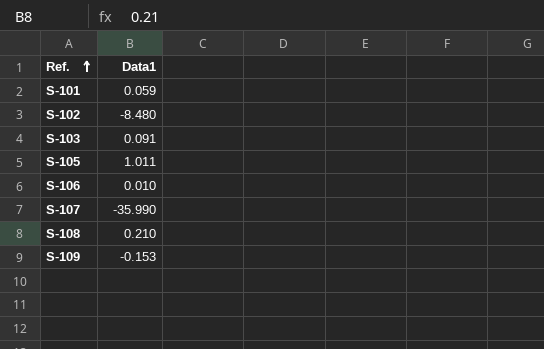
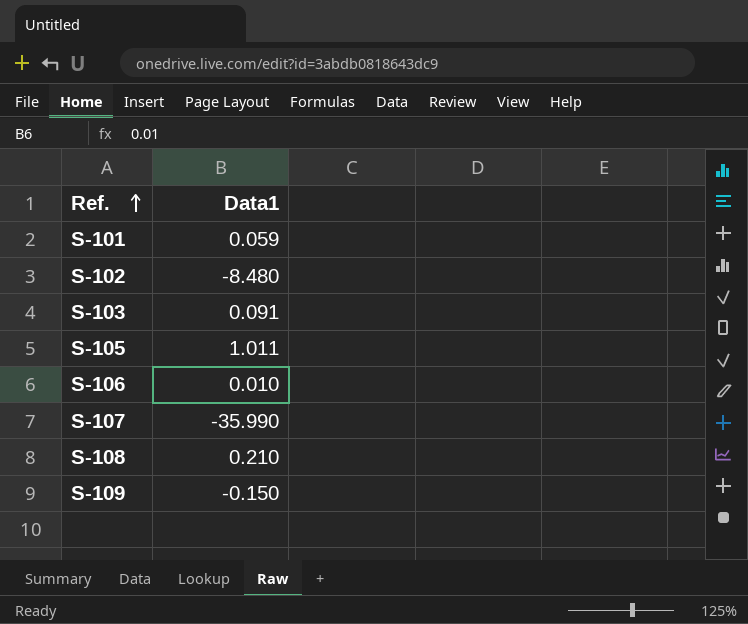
S-109 | Data1: -0.153 -> -0.150

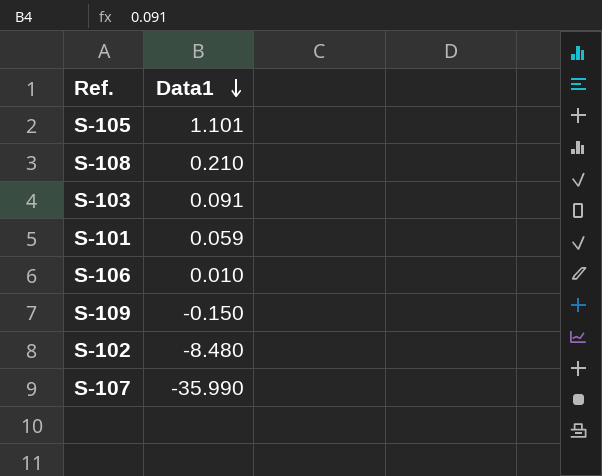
row order: Ref. ascending -> Data1 descending
S-105 | Data1: 1.011 -> 1.101

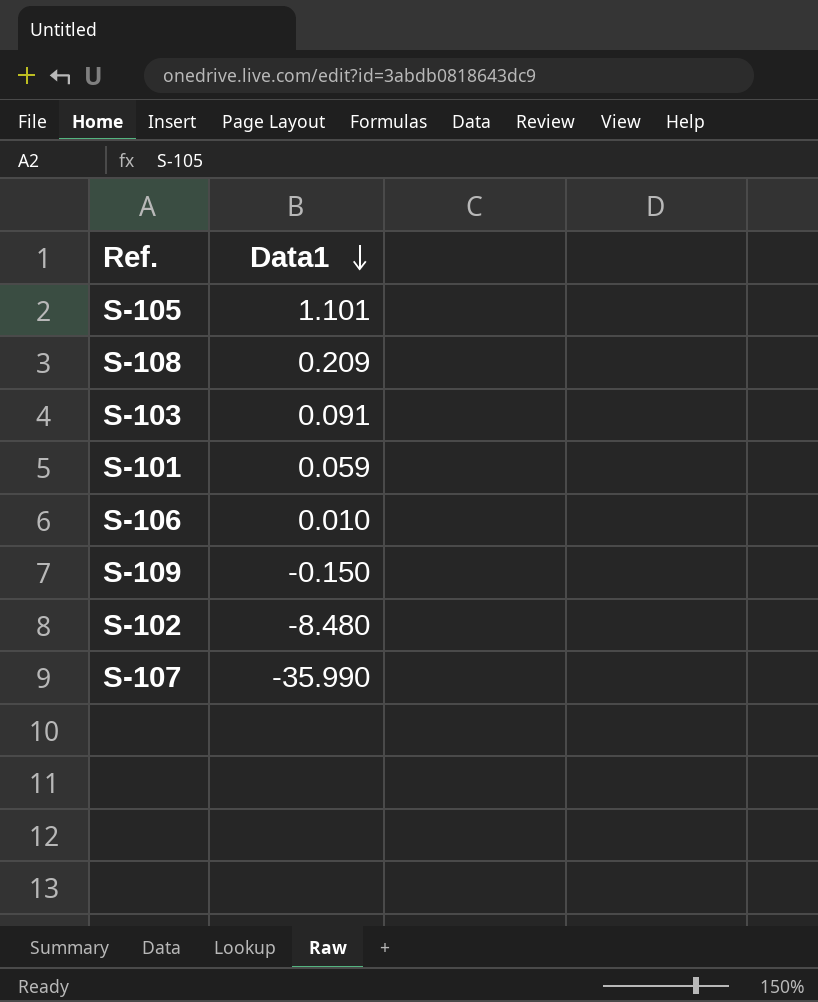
S-108 | Data1: 0.210 -> 0.209

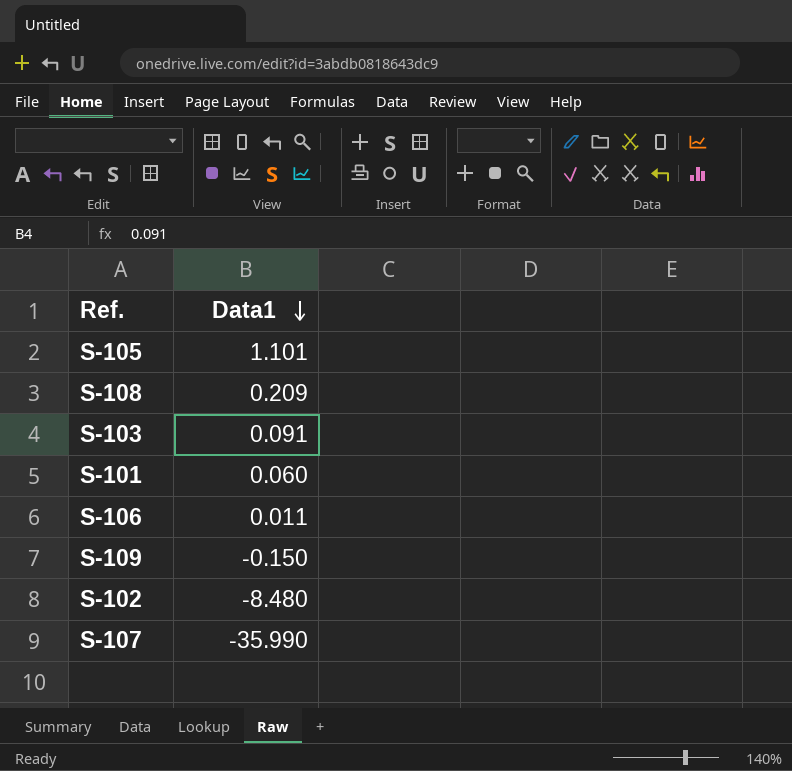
S-101 | Data1: 0.059 -> 0.060
S-106 | Data1: 0.010 -> 0.011

